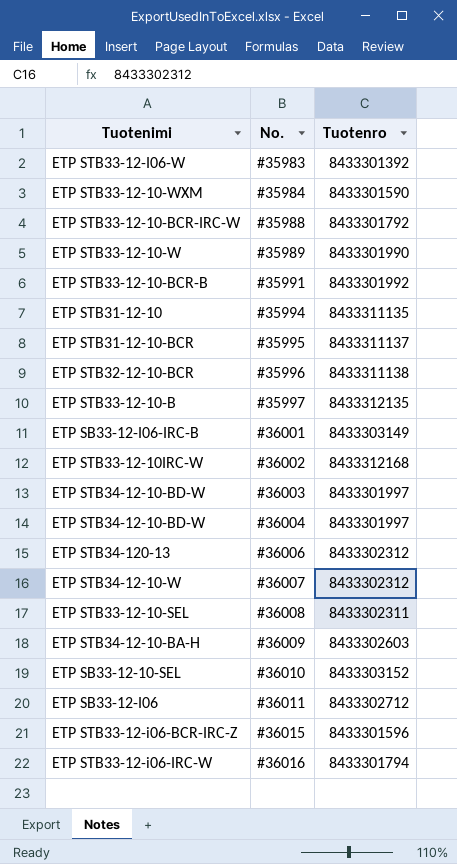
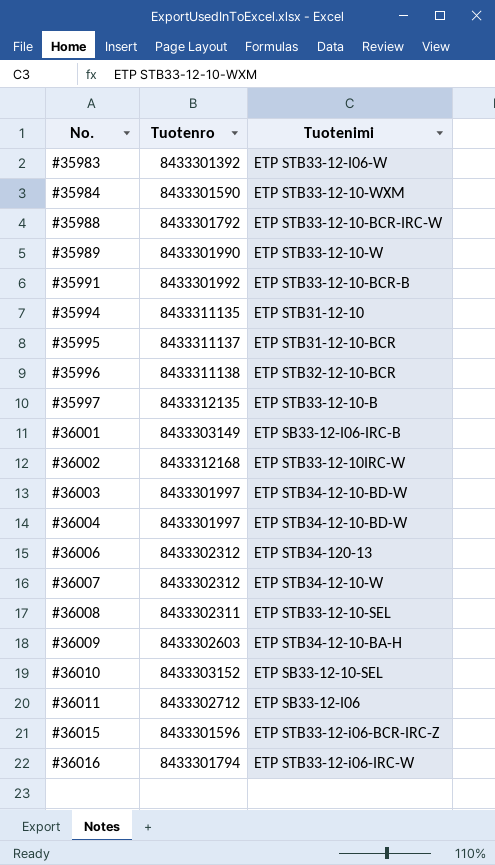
column Tuotenimi | position: 1 -> 3

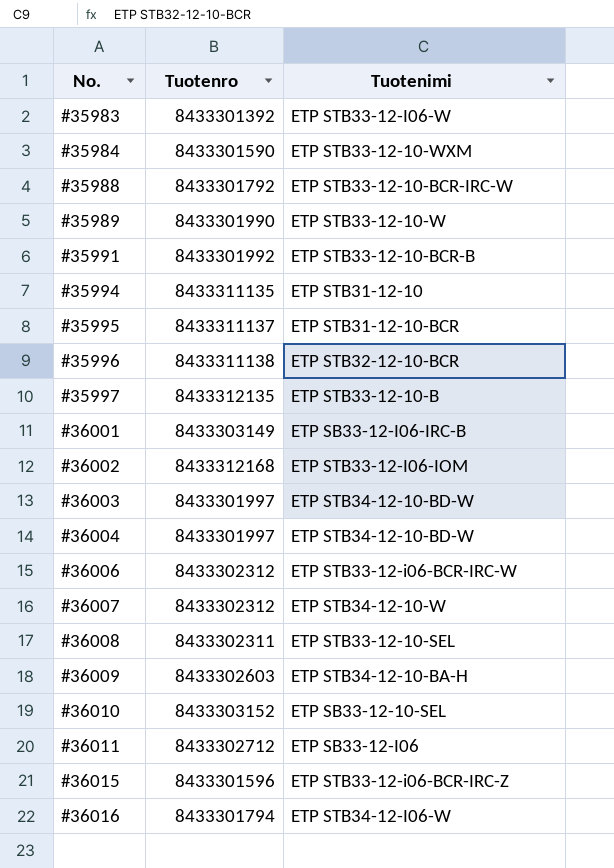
#36002 | Tuotenimi: ETP STB33-12-10IRC-W -> ETP STB33-12-I06-IOM
#36006 | Tuotenimi: ETP STB34-120-13 -> ETP STB33-12-i06-BCR-IRC-W
#36016 | Tuotenimi: ETP STB33-12-i06-IRC-W -> ETP STB34-12-I06-W

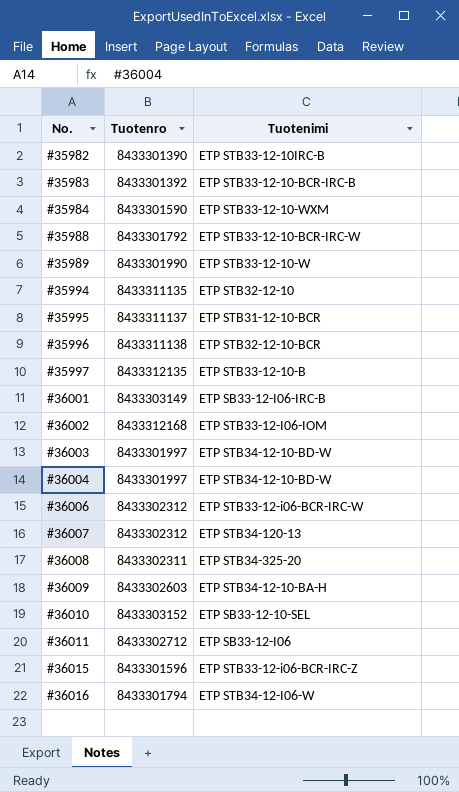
row #35991: 8433301992 | ETP STB33-12-10-BCR-B -> none
row #35982: none -> 8433301390 | ETP STB33-12-10IRC-B
#35983 | Tuotenimi: ETP STB33-12-I06-W -> ETP STB33-12-10-BCR-IRC-B
#35994 | Tuotenimi: ETP STB31-12-10 -> ETP STB32-12-10
#36007 | Tuotenimi: ETP STB34-12-10-W -> ETP STB34-120-13
#36008 | Tuotenimi: ETP STB33-12-10-SEL -> ETP STB34-325-20

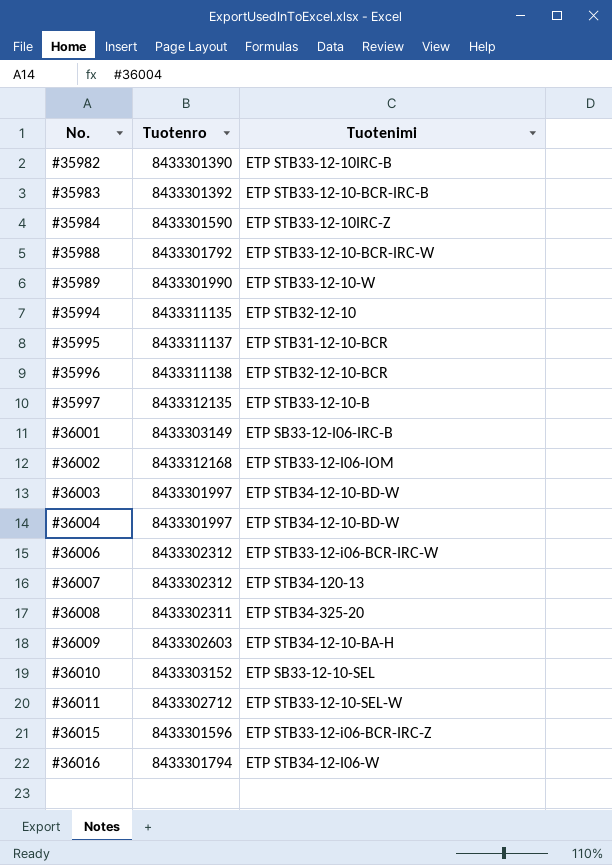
#35984 | Tuotenimi: ETP STB33-12-10-WXM -> ETP STB33-12-10IRC-Z
#36011 | Tuotenimi: ETP SB33-12-I06 -> ETP STB33-12-10-SEL-W

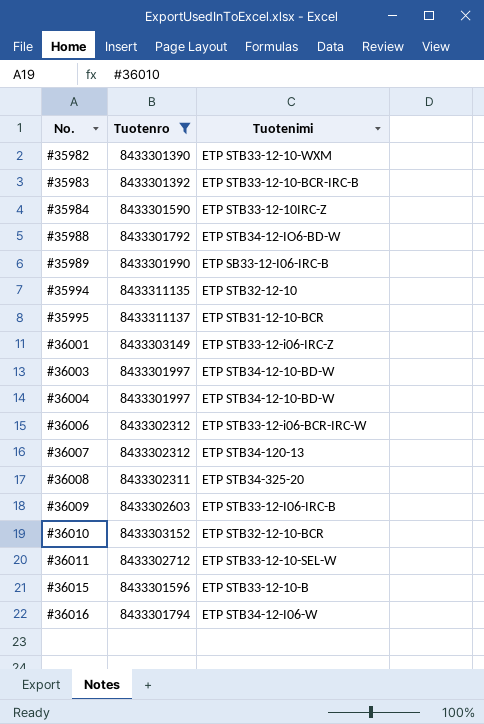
filter: none -> Tuotenro <= 8433311137
#35982 | Tuotenimi: ETP STB33-12-10IRC-B -> ETP STB33-12-10-WXM
#35988 | Tuotenimi: ETP STB33-12-10-BCR-IRC-W -> ETP STB34-12-IO6-BD-W
#35989 | Tuotenimi: ETP STB33-12-10-W -> ETP SB33-12-I06-IRC-B
#36001 | Tuotenimi: ETP SB33-12-I06-IRC-B -> ETP STB33-12-i06-IRC-Z
#36009 | Tuotenimi: ETP STB34-12-10-BA-H -> ETP STB33-12-I06-IRC-B
#36010 | Tuotenimi: ETP SB33-12-10-SEL -> ETP STB32-12-10-BCR
#36015 | Tuotenimi: ETP STB33-12-i06-BCR-IRC-Z -> ETP STB33-12-10-B

